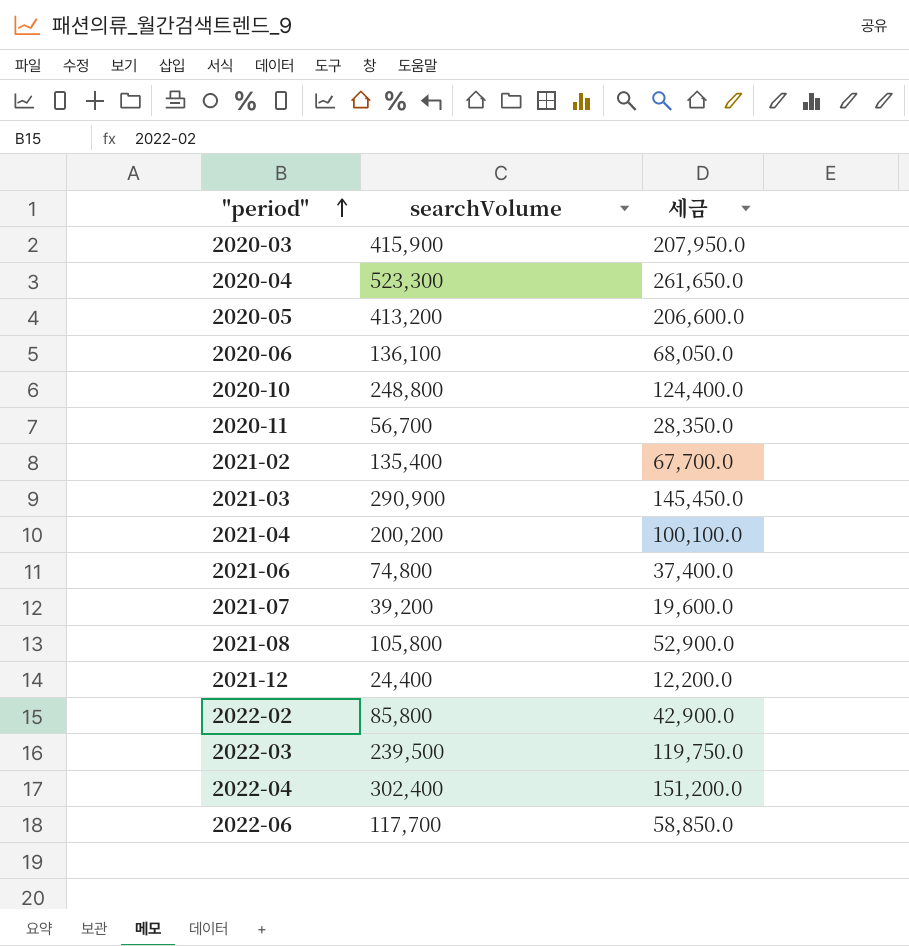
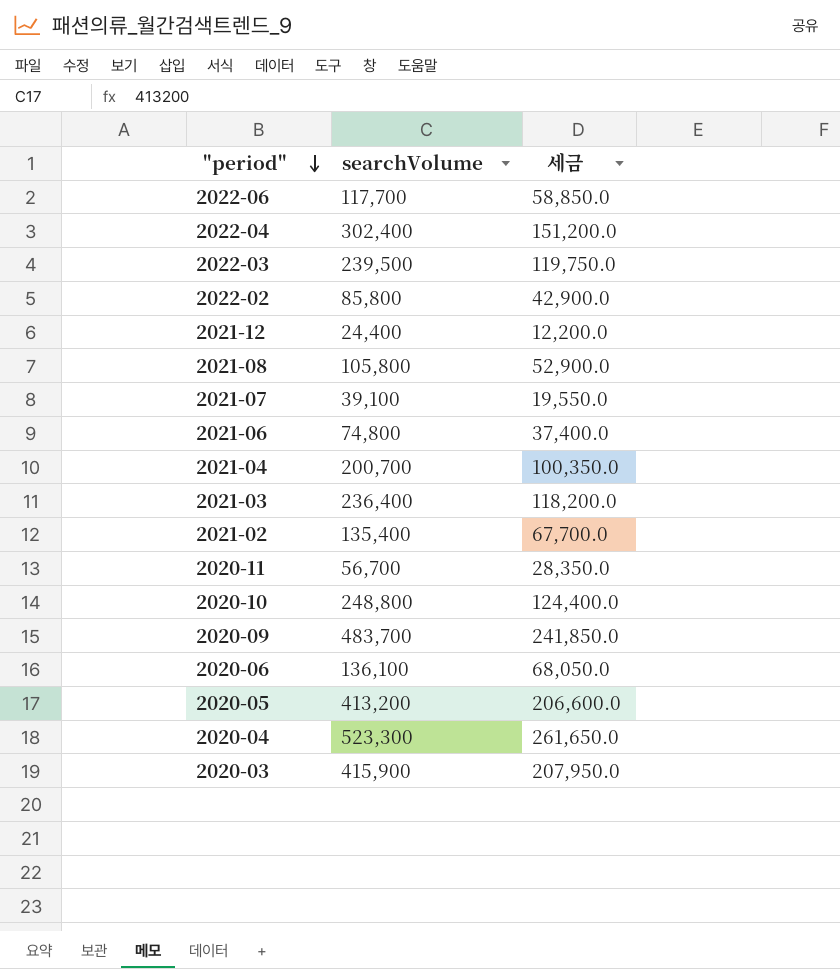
row order: "period" ascending -> "period" descending
2021-07 | searchVolume: 39,200 -> 39,100
2021-07 | 세금: 19,600.0 -> 19,550.0
2021-04 | searchVolume: 200,200 -> 200,700
2021-04 | 세금: 100,100.0 -> 100,350.0
2021-03 | searchVolume: 290,900 -> 236,400
2021-03 | 세금: 145,450.0 -> 118,200.0
row 2020-09: none -> 483,700 | 241,850.0

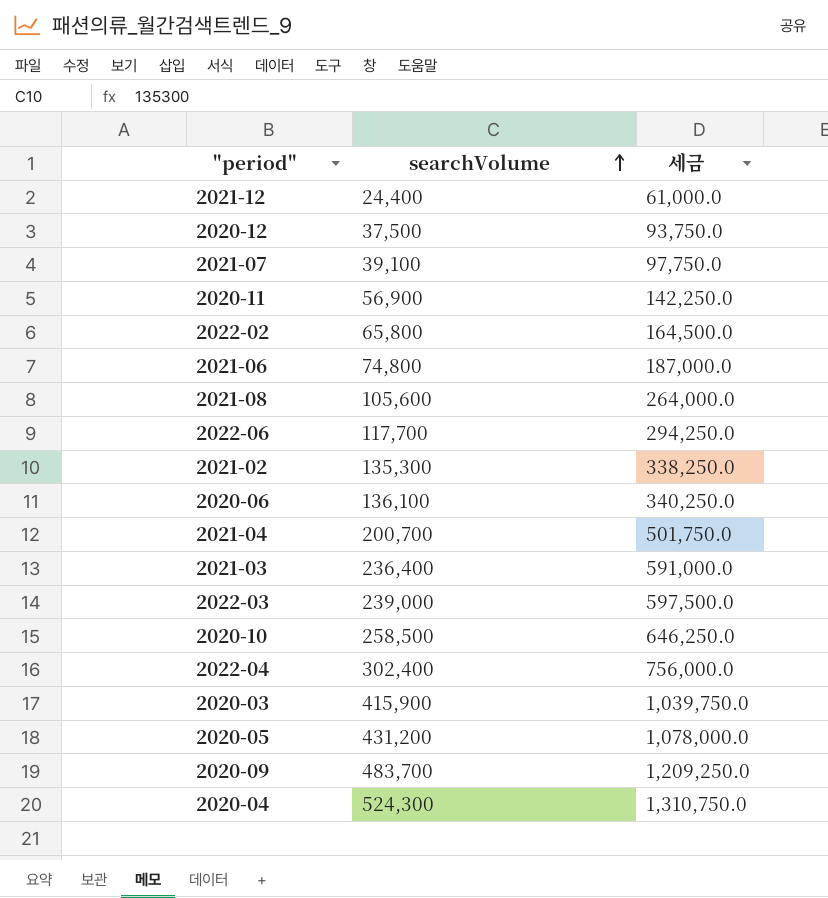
row order: "period" descending -> searchVolume ascending
column 세금 | formula: [searchVolume] * 0.5 -> [searchVolume] * 2.5
row 2020-12: none -> 37,500 | 93,750.0
2020-11 | searchVolume: 56,700 -> 56,900
2022-02 | searchVolume: 85,800 -> 65,800
2021-08 | searchVolume: 105,800 -> 105,600
2021-02 | searchVolume: 135,400 -> 135,300
2022-03 | searchVolume: 239,500 -> 239,000
2020-10 | searchVolume: 248,800 -> 258,500
2020-05 | searchVolume: 413,200 -> 431,200
2020-04 | searchVolume: 523,300 -> 524,300

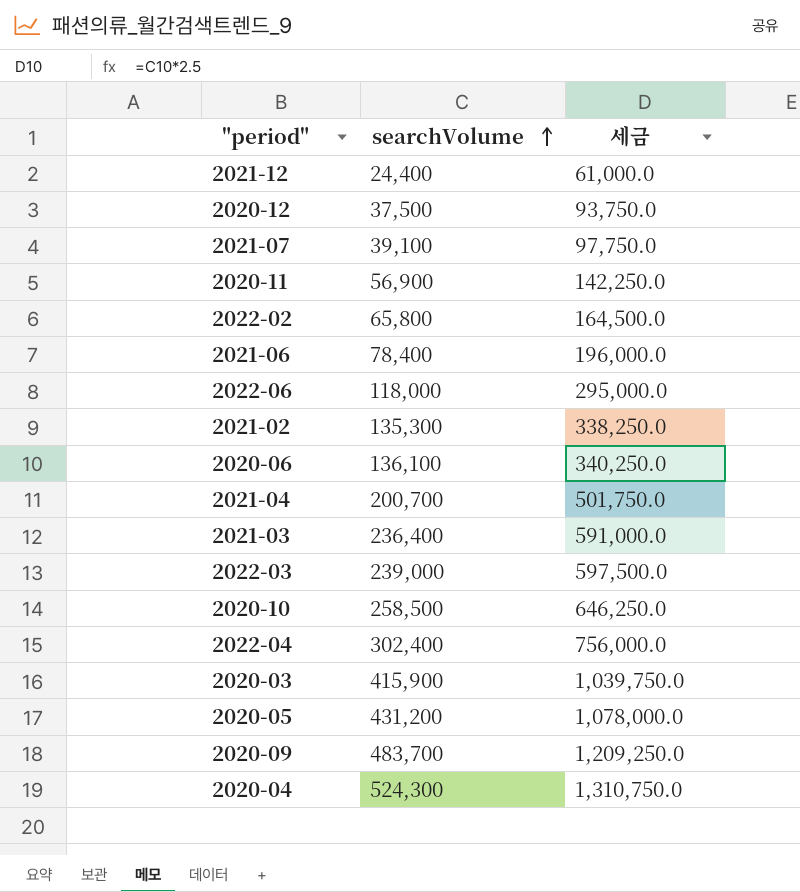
row 2021-08: 105,600 | 264,000.0 -> none
2021-06 | searchVolume: 74,800 -> 78,400
2021-06 | 세금: 187,000.0 -> 196,000.0
2022-06 | searchVolume: 117,700 -> 118,000
2022-06 | 세금: 294,250.0 -> 295,000.0

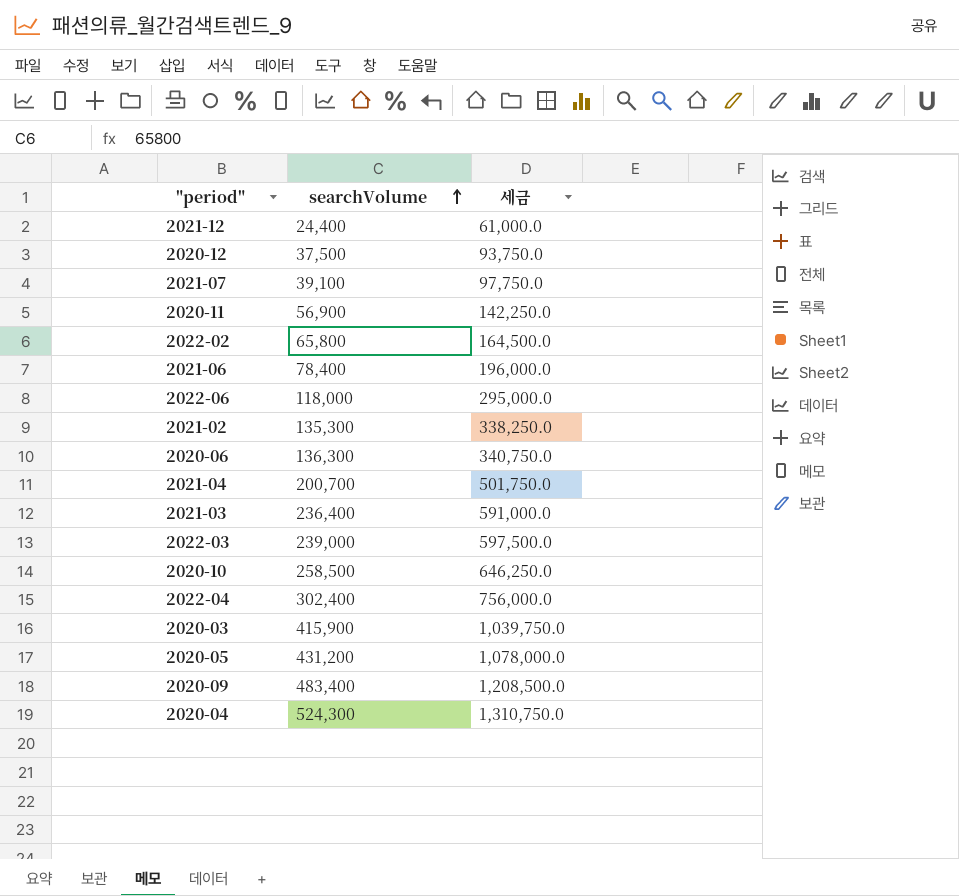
2020-06 | searchVolume: 136,100 -> 136,300
2020-06 | 세금: 340,250.0 -> 340,750.0
2020-09 | searchVolume: 483,700 -> 483,400
2020-09 | 세금: 1,209,250.0 -> 1,208,500.0

